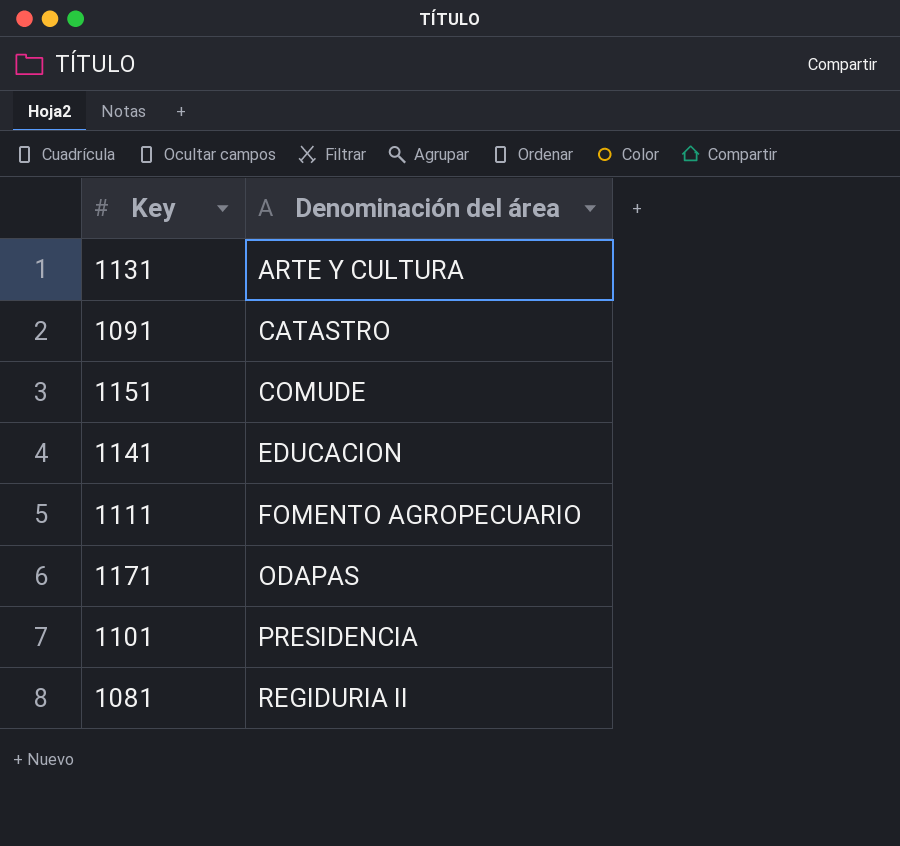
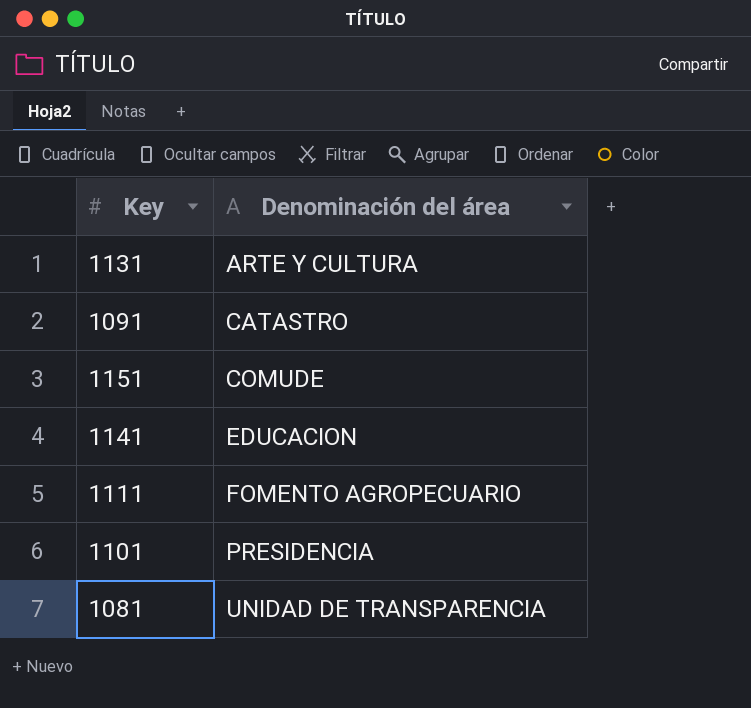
row 1171: ODAPAS -> none
1081 | Denominación del área: REGIDURIA II -> UNIDAD DE TRANSPARENCIA

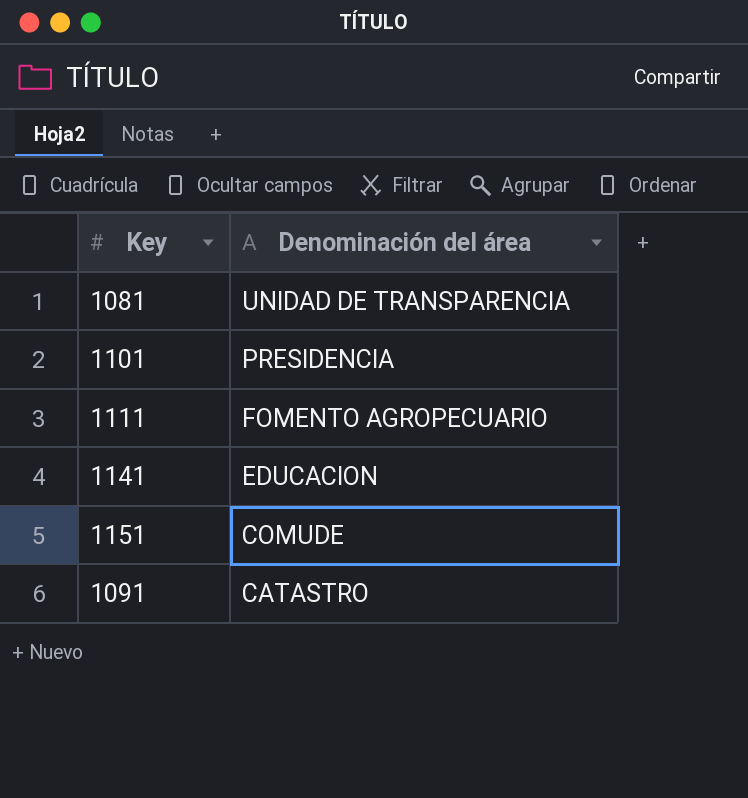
row order: Denominación del área ascending -> Denominación del área descending
row 1131: ARTE Y CULTURA -> none

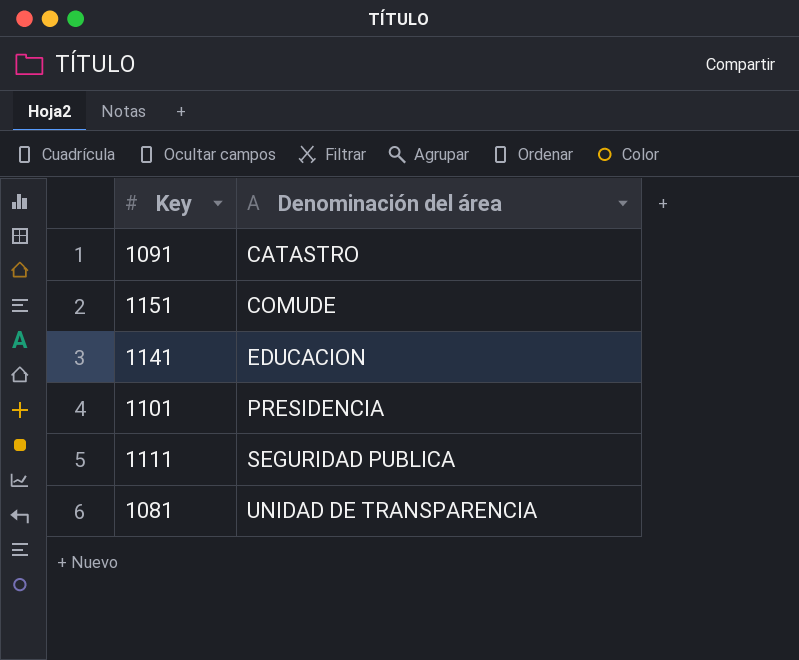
row order: Denominación del área descending -> Denominación del área ascending
1111 | Denominación del área: FOMENTO AGROPECUARIO -> SEGURIDAD PUBLICA

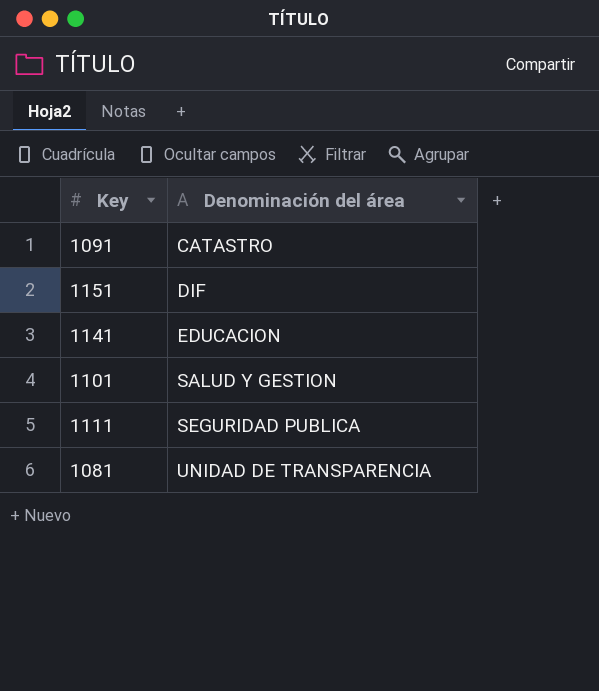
1151 | Denominación del área: COMUDE -> DIF
1101 | Denominación del área: PRESIDENCIA -> SALUD Y GESTION

